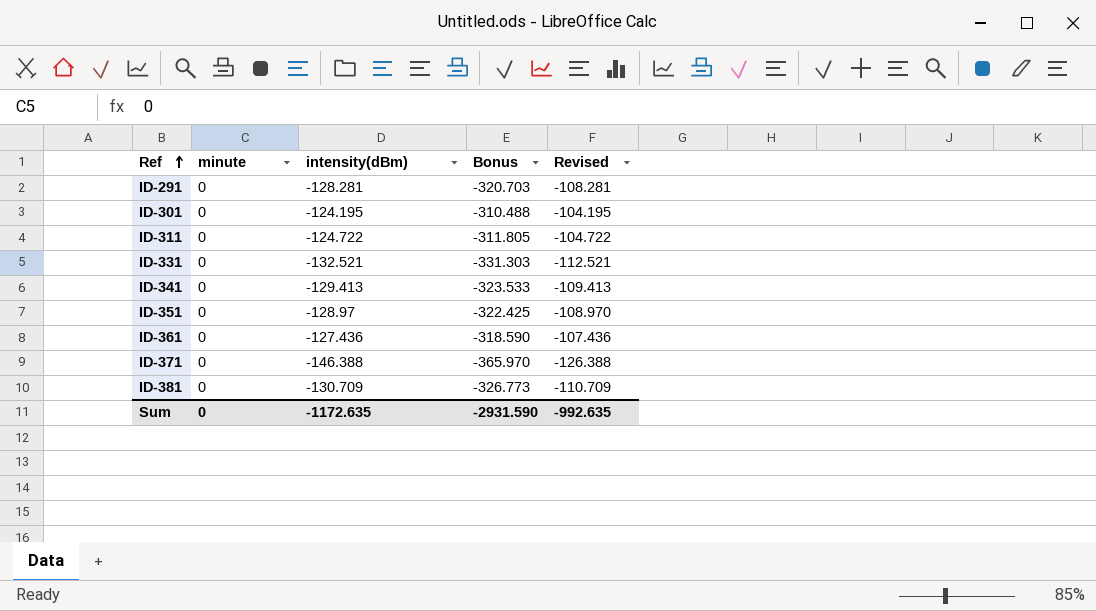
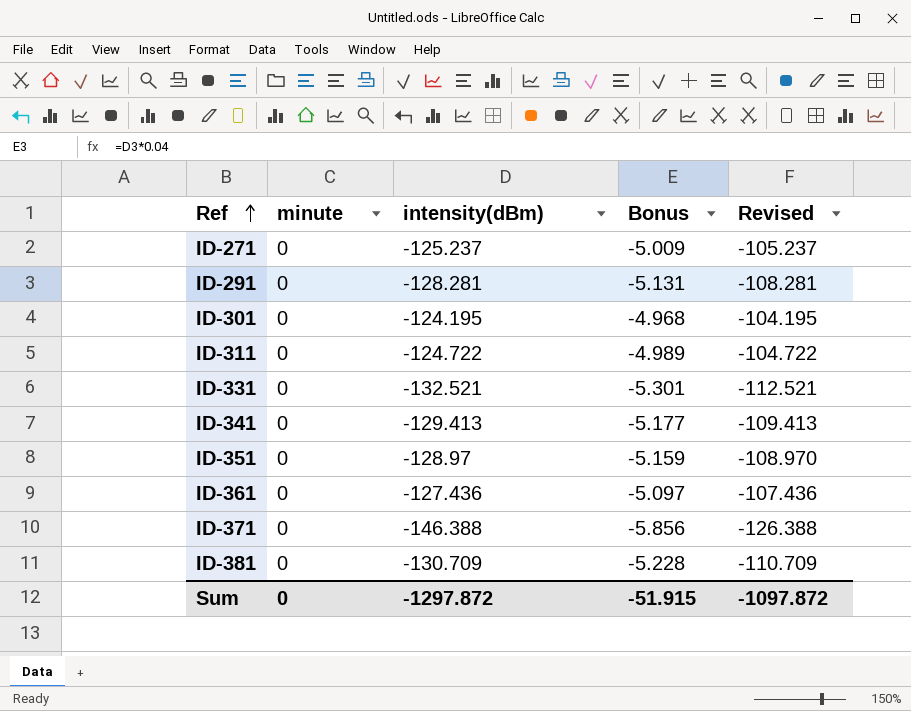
column Bonus | formula: [intensity(dBm)] * 2.5 -> [intensity(dBm)] * 0.04
row ID-271: none -> 0 | -125.237 | -5.009 | -105.237
Sum | intensity(dBm): -1172.635 -> -1297.872
Sum | Bonus: -2931.590 -> -51.915
Sum | Revised: -992.635 -> -1097.872

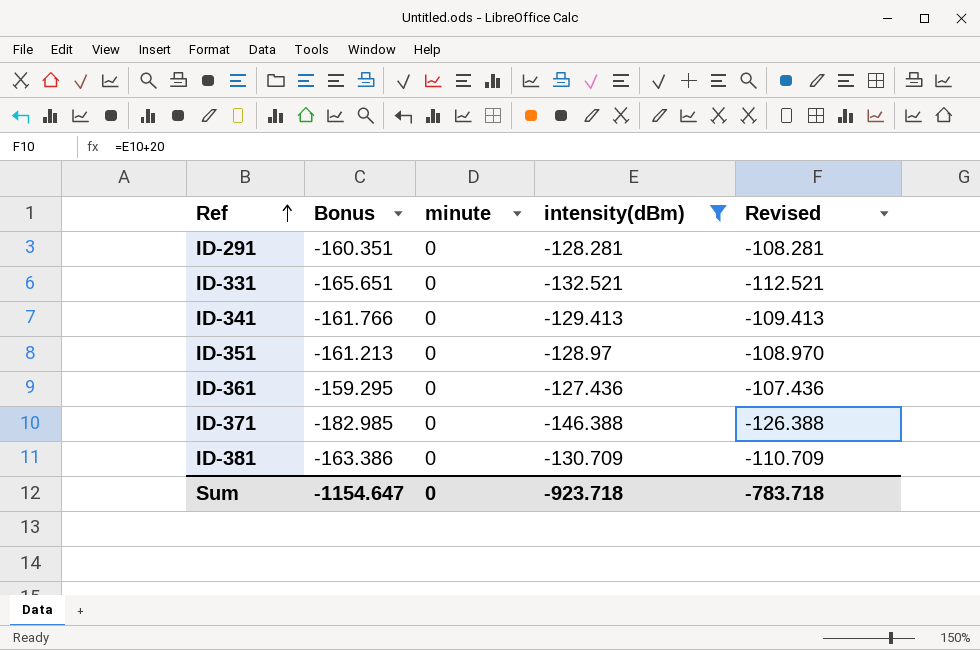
filter: none -> intensity(dBm) <= -127.436
column Bonus | formula: [intensity(dBm)] * 0.04 -> [intensity(dBm)] * 1.25
column Bonus | position: 4 -> 2
Sum | Bonus: -51.915 -> -1154.647
Sum | intensity(dBm): -1297.872 -> -923.718
Sum | Revised: -1097.872 -> -783.718

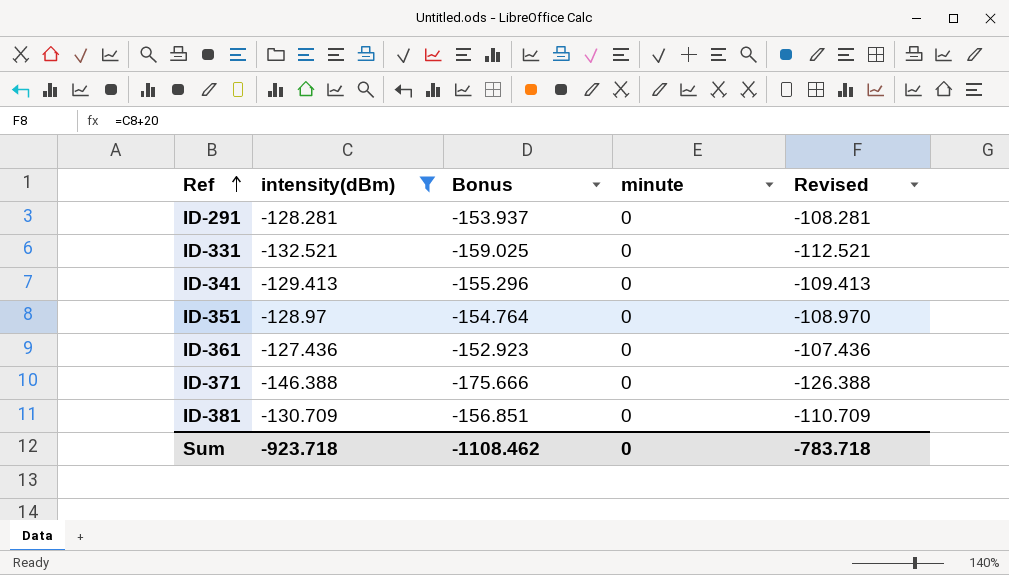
column intensity(dBm) | position: 4 -> 2
column Bonus | formula: [intensity(dBm)] * 1.25 -> [intensity(dBm)] * 1.2
Sum | Bonus: -1154.647 -> -1108.462

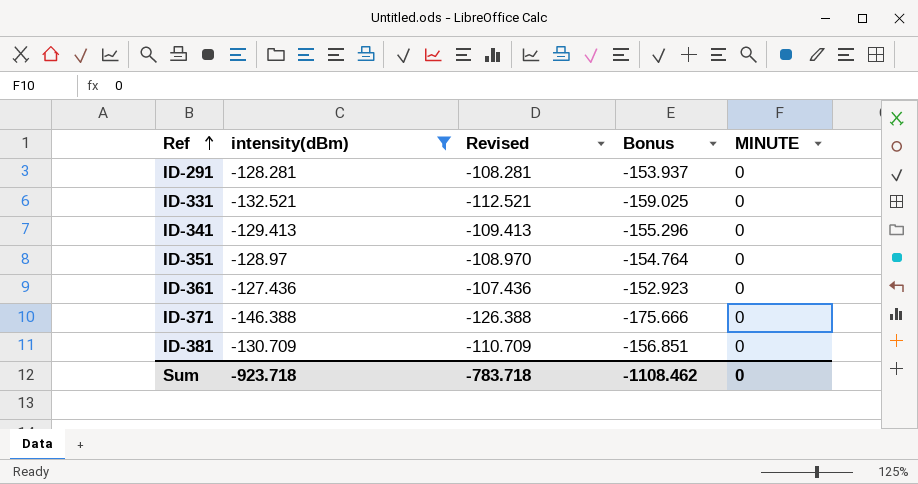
column Revised | position: 5 -> 3
column name: minute -> MINUTE

